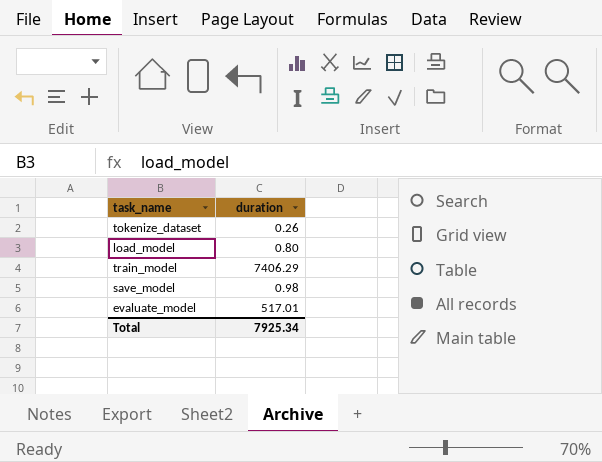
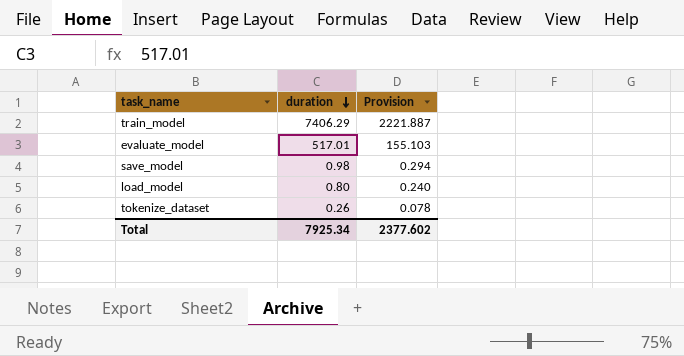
row order: none -> duration descending
column Provision | formula: none -> [duration] * 0.3

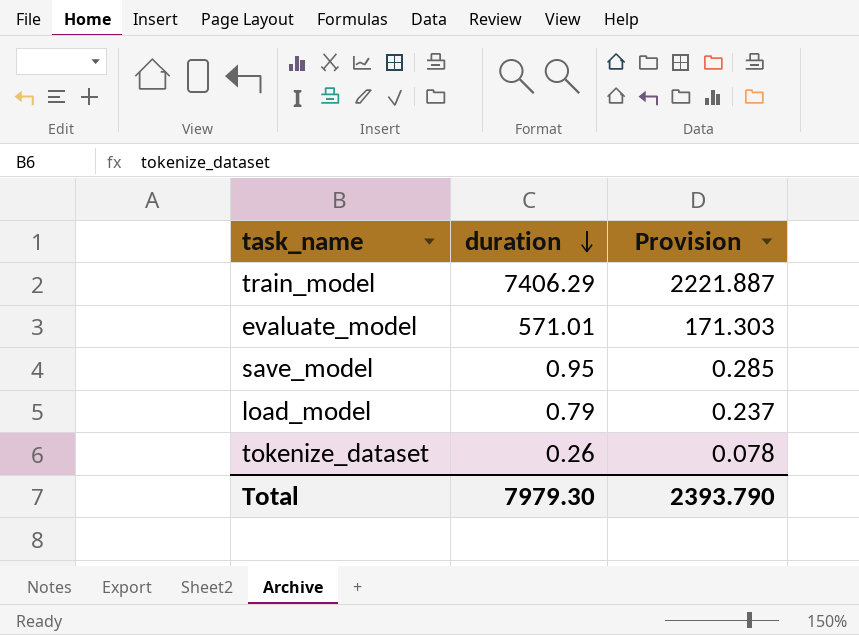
evaluate_model | duration: 517.01 -> 571.01
evaluate_model | Provision: 155.103 -> 171.303
save_model | duration: 0.98 -> 0.95
save_model | Provision: 0.294 -> 0.285
load_model | duration: 0.80 -> 0.79
load_model | Provision: 0.240 -> 0.237
Total | duration: 7925.34 -> 7979.30
Total | Provision: 2377.602 -> 2393.790

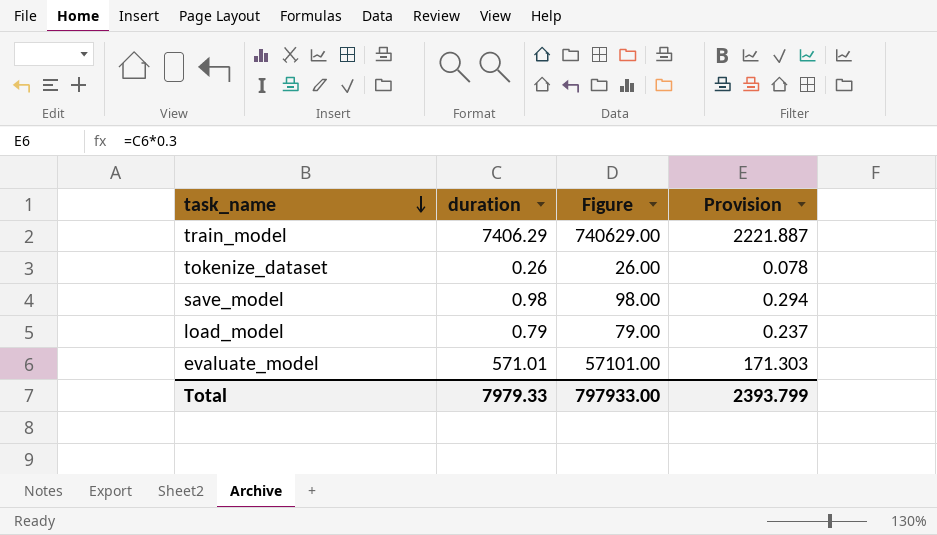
row order: duration descending -> task_name descending
column Figure | formula: none -> [duration] * 100
save_model | duration: 0.95 -> 0.98
save_model | Provision: 0.285 -> 0.294
Total | duration: 7979.30 -> 7979.33
Total | Provision: 2393.790 -> 2393.799

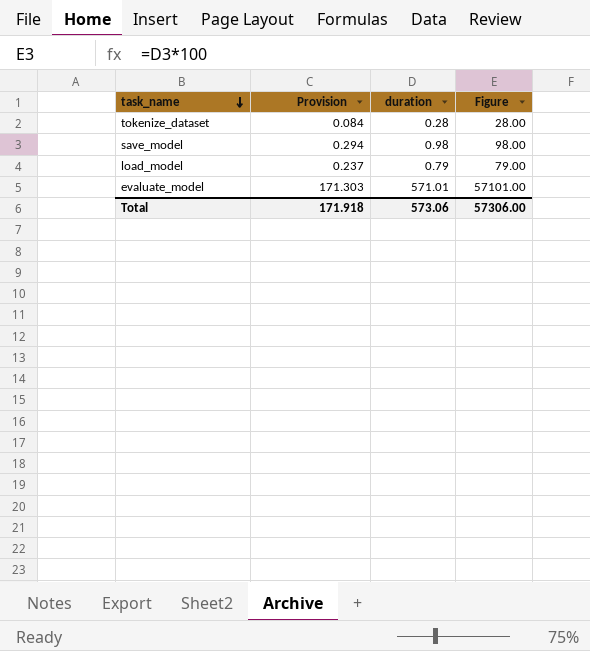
column Provision | position: 4 -> 2
row train_model: 7406.29 | 740629.00 | 2221.887 -> none
tokenize_dataset | Provision: 0.078 -> 0.084
tokenize_dataset | duration: 0.26 -> 0.28
tokenize_dataset | Figure: 26.00 -> 28.00
Total | Provision: 2393.799 -> 171.918
Total | duration: 7979.33 -> 573.06
Total | Figure: 797933.00 -> 57306.00

